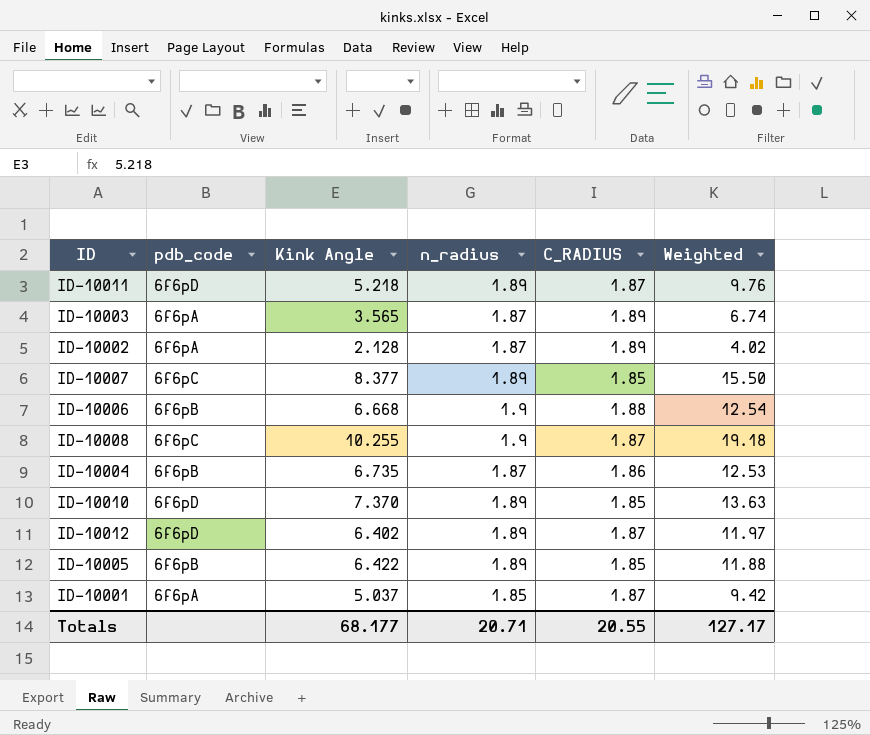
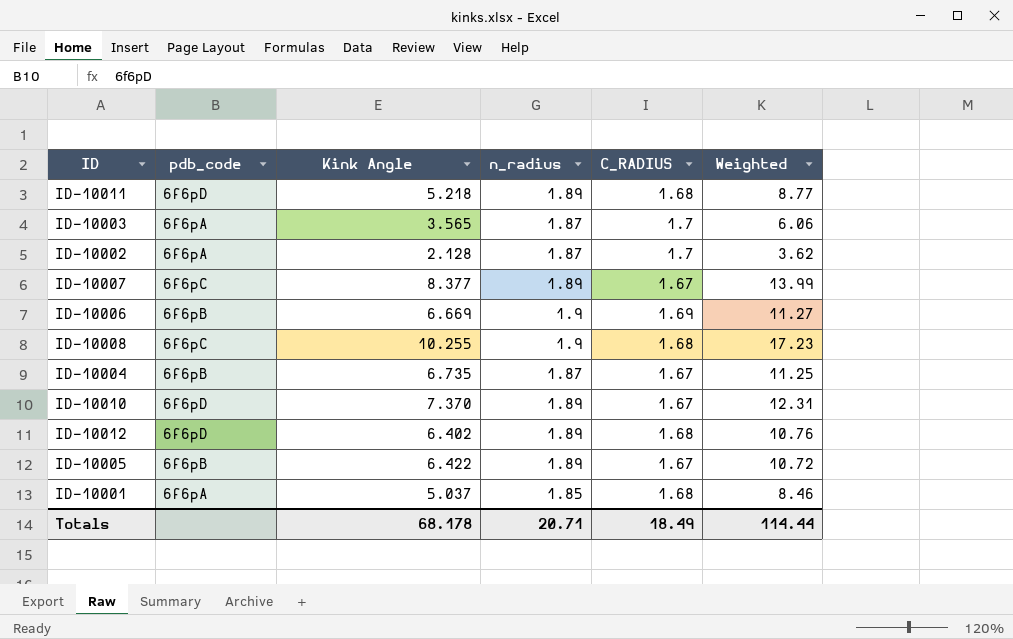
ID-10011 | C_RADIUS: 1.87 -> 1.68
ID-10011 | Weighted: 9.76 -> 8.77
ID-10003 | C_RADIUS: 1.89 -> 1.7
ID-10003 | Weighted: 6.74 -> 6.06
ID-10002 | C_RADIUS: 1.89 -> 1.7
ID-10002 | Weighted: 4.02 -> 3.62
ID-10007 | C_RADIUS: 1.85 -> 1.67
ID-10007 | Weighted: 15.50 -> 13.99
ID-10006 | Kink Angle: 6.668 -> 6.669
ID-10006 | C_RADIUS: 1.88 -> 1.69
ID-10006 | Weighted: 12.54 -> 11.27
ID-10008 | C_RADIUS: 1.87 -> 1.68
ID-10008 | Weighted: 19.18 -> 17.23
ID-10004 | C_RADIUS: 1.86 -> 1.67
ID-10004 | Weighted: 12.53 -> 11.25
ID-10010 | C_RADIUS: 1.85 -> 1.67
ID-10010 | Weighted: 13.63 -> 12.31
ID-10012 | C_RADIUS: 1.87 -> 1.68
ID-10012 | Weighted: 11.97 -> 10.76
ID-10005 | C_RADIUS: 1.85 -> 1.67
ID-10005 | Weighted: 11.88 -> 10.72
ID-10001 | C_RADIUS: 1.87 -> 1.68
ID-10001 | Weighted: 9.42 -> 8.46
Totals | Kink Angle: 68.177 -> 68.178
Totals | C_RADIUS: 20.55 -> 18.49
Totals | Weighted: 127.17 -> 114.44

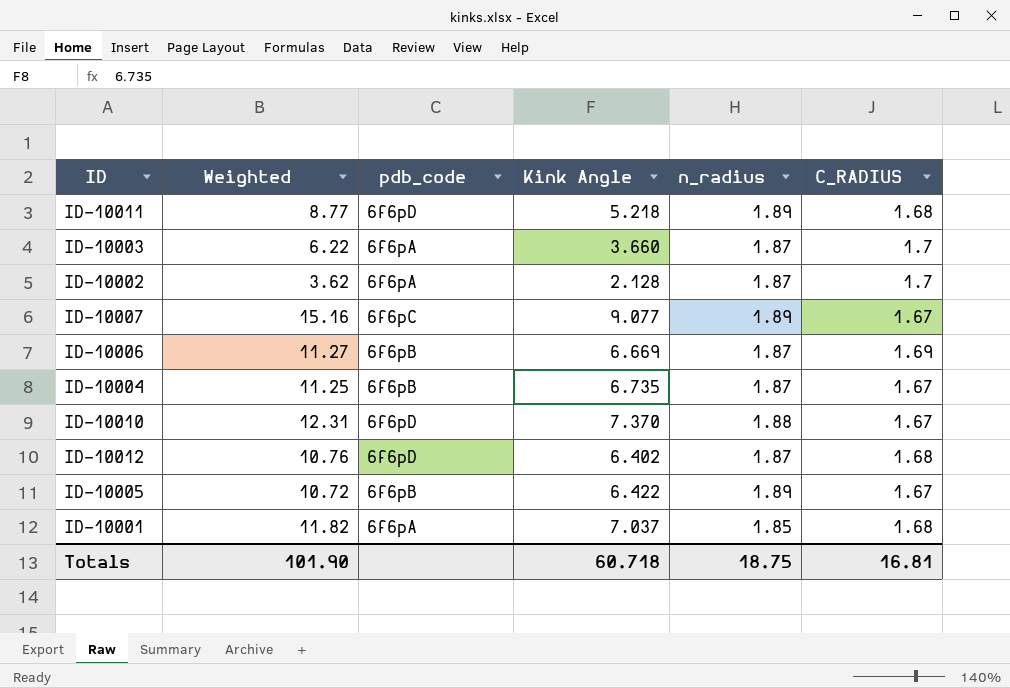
column Weighted | position: 6 -> 2
row ID-10008: 6f6pC | 10.255 | 1.9 | 1.68 | 17.23 -> none
ID-10003 | Weighted: 6.06 -> 6.22
ID-10003 | Kink Angle: 3.565 -> 3.660
ID-10007 | Weighted: 13.99 -> 15.16
ID-10007 | Kink Angle: 8.377 -> 9.077
ID-10006 | n_radius: 1.9 -> 1.87
ID-10010 | n_radius: 1.89 -> 1.88
ID-10012 | n_radius: 1.89 -> 1.87
ID-10001 | Weighted: 8.46 -> 11.82
ID-10001 | Kink Angle: 5.037 -> 7.037
Totals | Weighted: 114.44 -> 101.90
Totals | Kink Angle: 68.178 -> 60.718
Totals | n_radius: 20.71 -> 18.75
Totals | C_RADIUS: 18.49 -> 16.81

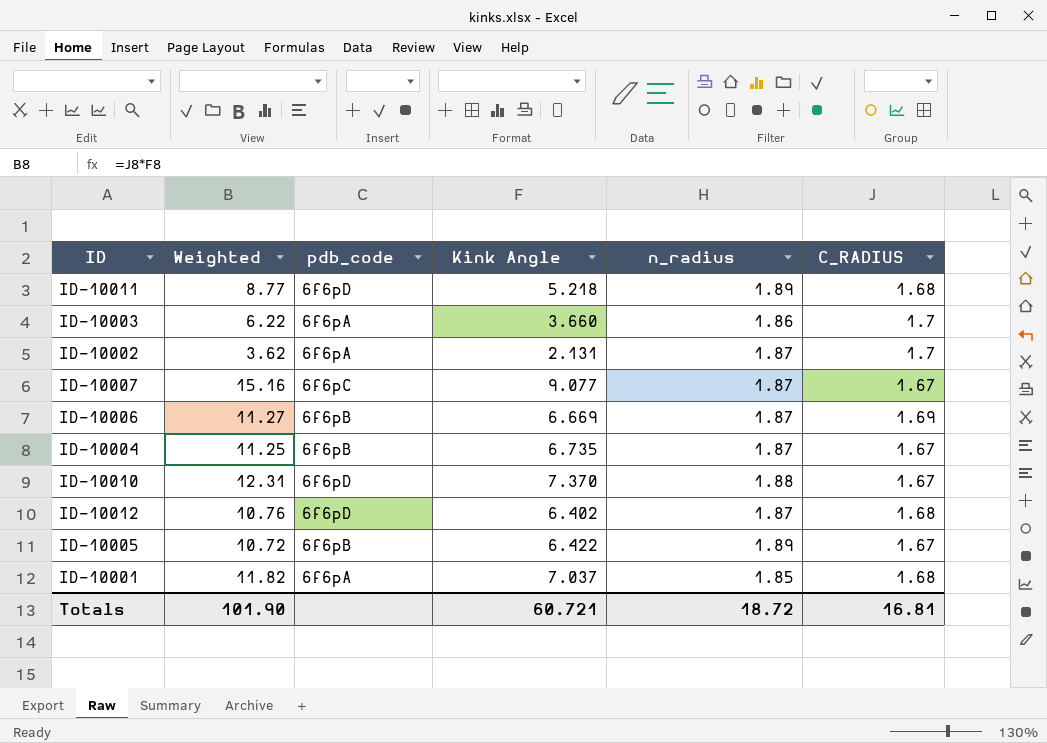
ID-10003 | n_radius: 1.87 -> 1.86
ID-10002 | Kink Angle: 2.128 -> 2.131
ID-10007 | n_radius: 1.89 -> 1.87
Totals | Kink Angle: 60.718 -> 60.721
Totals | n_radius: 18.75 -> 18.72

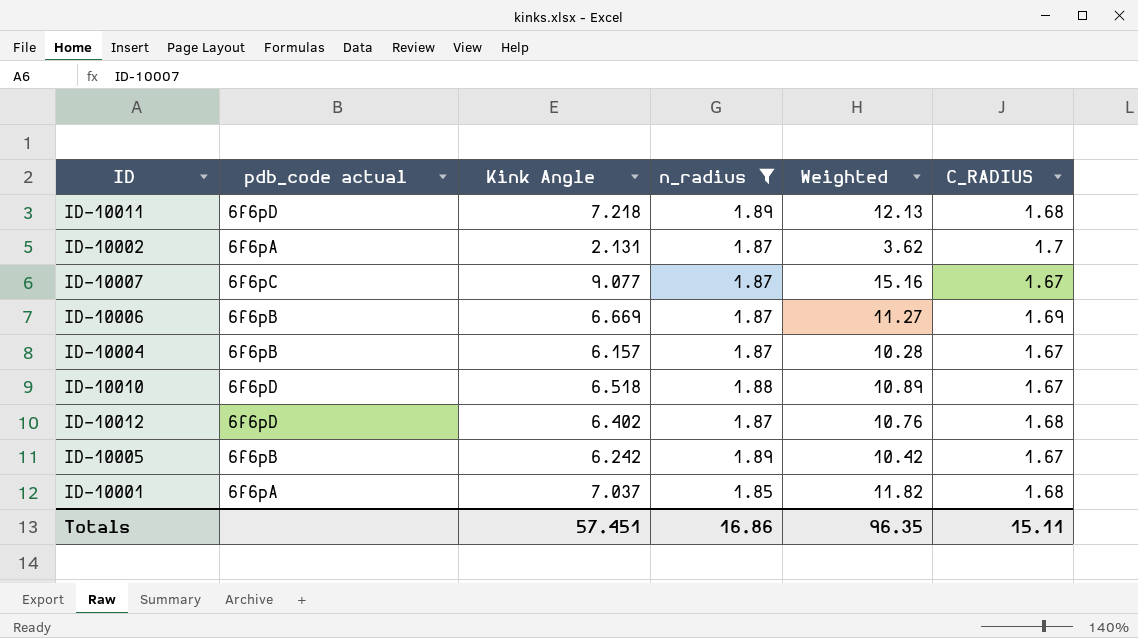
filter: none -> n_radius != 1.86
column name: pdb_code -> pdb_code actual
column Weighted | position: 2 -> 5
ID-10011 | Kink Angle: 5.218 -> 7.218
ID-10011 | Weighted: 8.77 -> 12.13
ID-10004 | Kink Angle: 6.735 -> 6.157
ID-10004 | Weighted: 11.25 -> 10.28
ID-10010 | Kink Angle: 7.370 -> 6.518
ID-10010 | Weighted: 12.31 -> 10.89
ID-10005 | Kink Angle: 6.422 -> 6.242
ID-10005 | Weighted: 10.72 -> 10.42
Totals | Kink Angle: 60.721 -> 57.451
Totals | n_radius: 18.72 -> 16.86
Totals | Weighted: 101.90 -> 96.35
Totals | C_RADIUS: 16.81 -> 15.11

